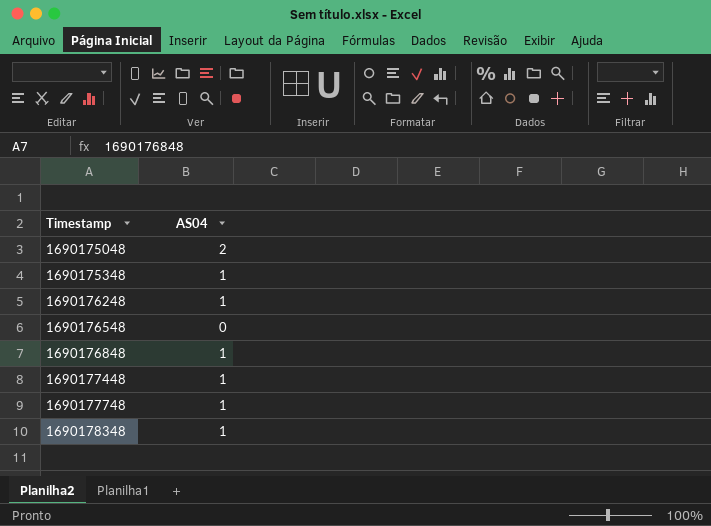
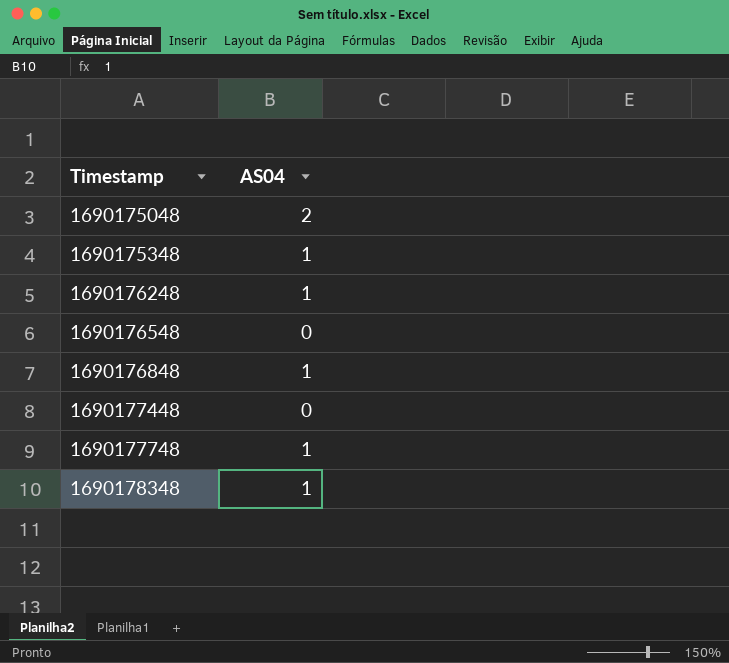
1690177448 | AS04: 1 -> 0

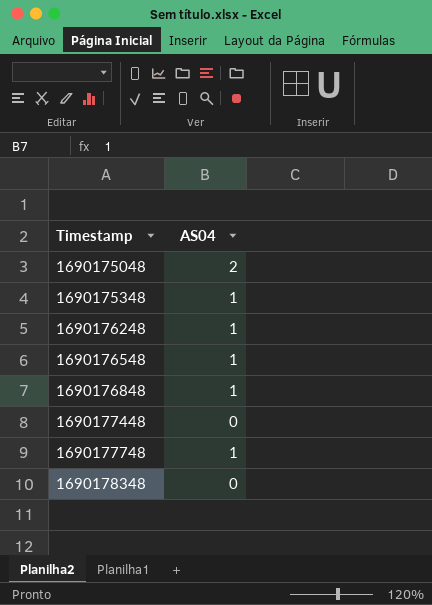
1690176548 | AS04: 0 -> 1
1690178348 | AS04: 1 -> 0

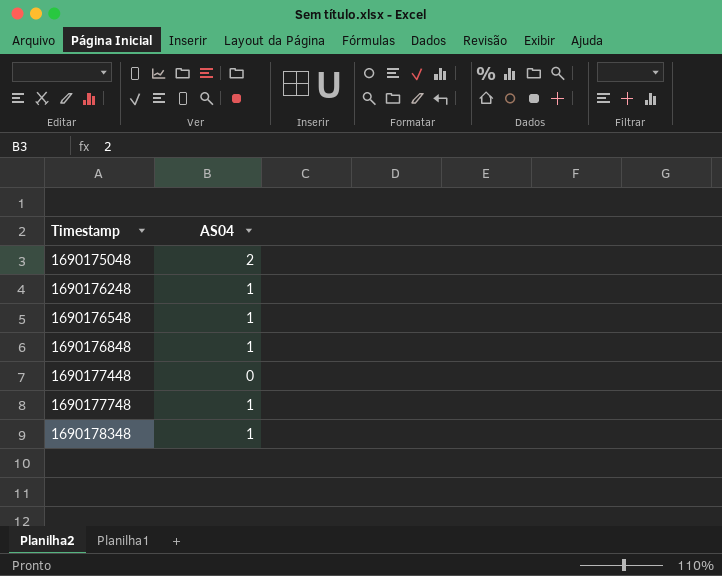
row 1690175348: 1 -> none
1690178348 | AS04: 0 -> 1

